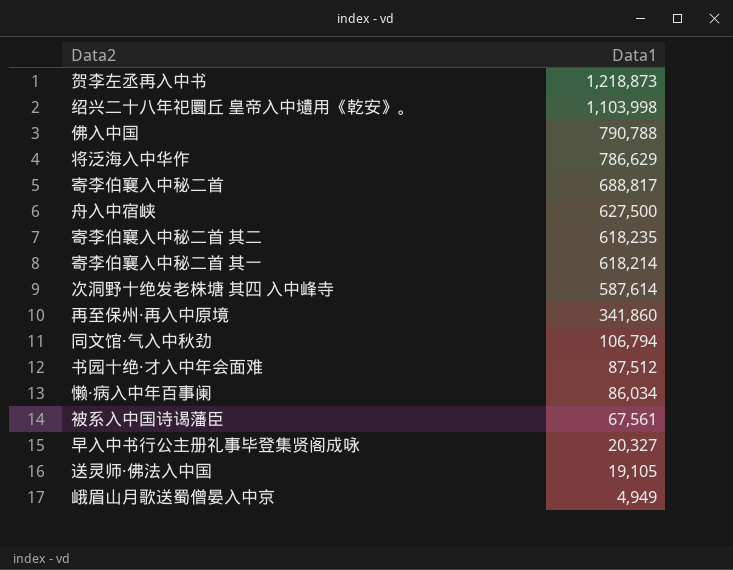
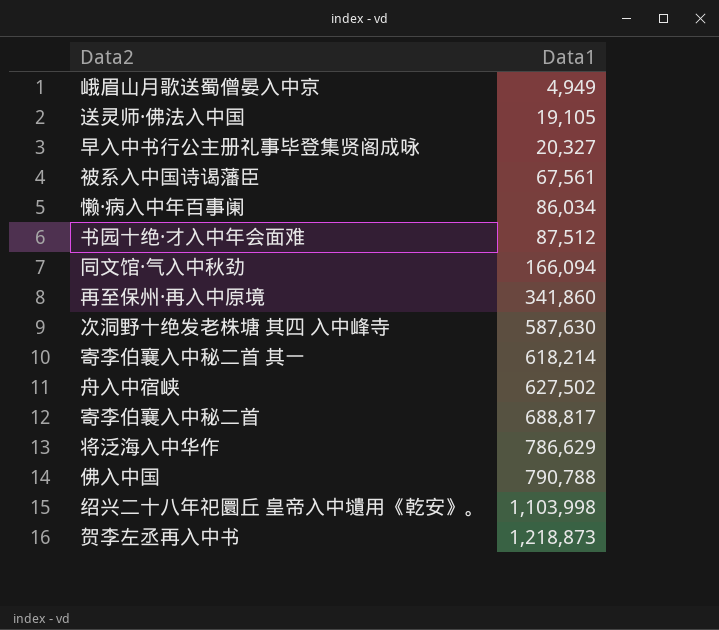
row order: Data1 descending -> Data1 ascending
row 寄李伯襄入中秘二首 其二: 618,235 -> none
同文馆·气入中秋劲 | Data1: 106,794 -> 166,094
次洞野十绝发老株塘 其四 入中峰寺 | Data1: 587,614 -> 587,630
舟入中宿峡 | Data1: 627,500 -> 627,502

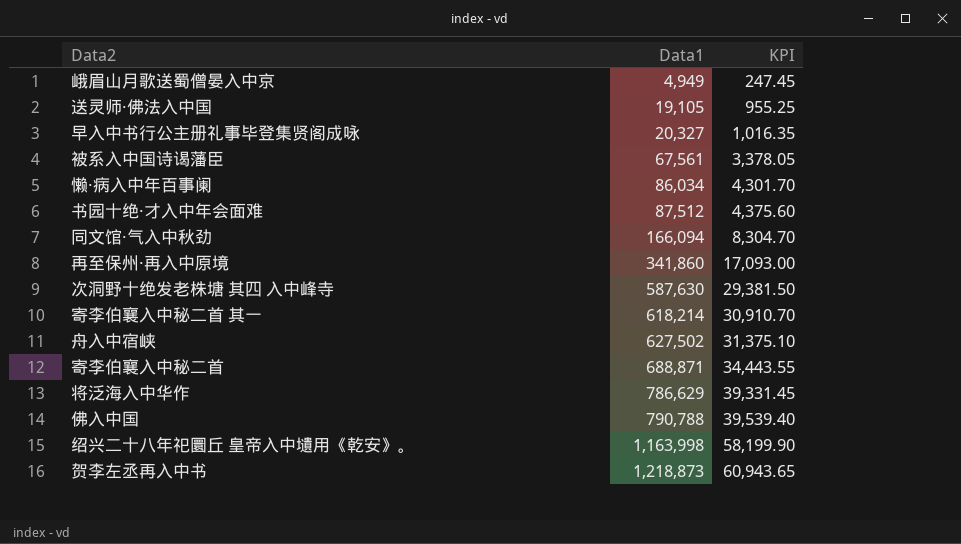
column KPI | formula: none -> [Data1] * 0.05
寄李伯襄入中秘二首 | Data1: 688,817 -> 688,871
绍兴二十八年祀圜丘 皇帝入中壝用《乾安》。 | Data1: 1,103,998 -> 1,163,998

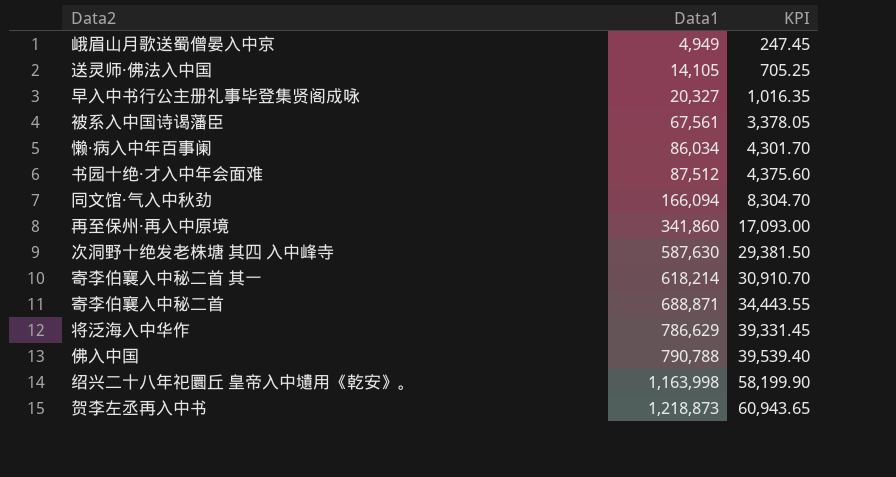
row 舟入中宿峡: 627,502 | 31,375.10 -> none
送灵师·佛法入中国 | Data1: 19,105 -> 14,105
送灵师·佛法入中国 | KPI: 955.25 -> 705.25

